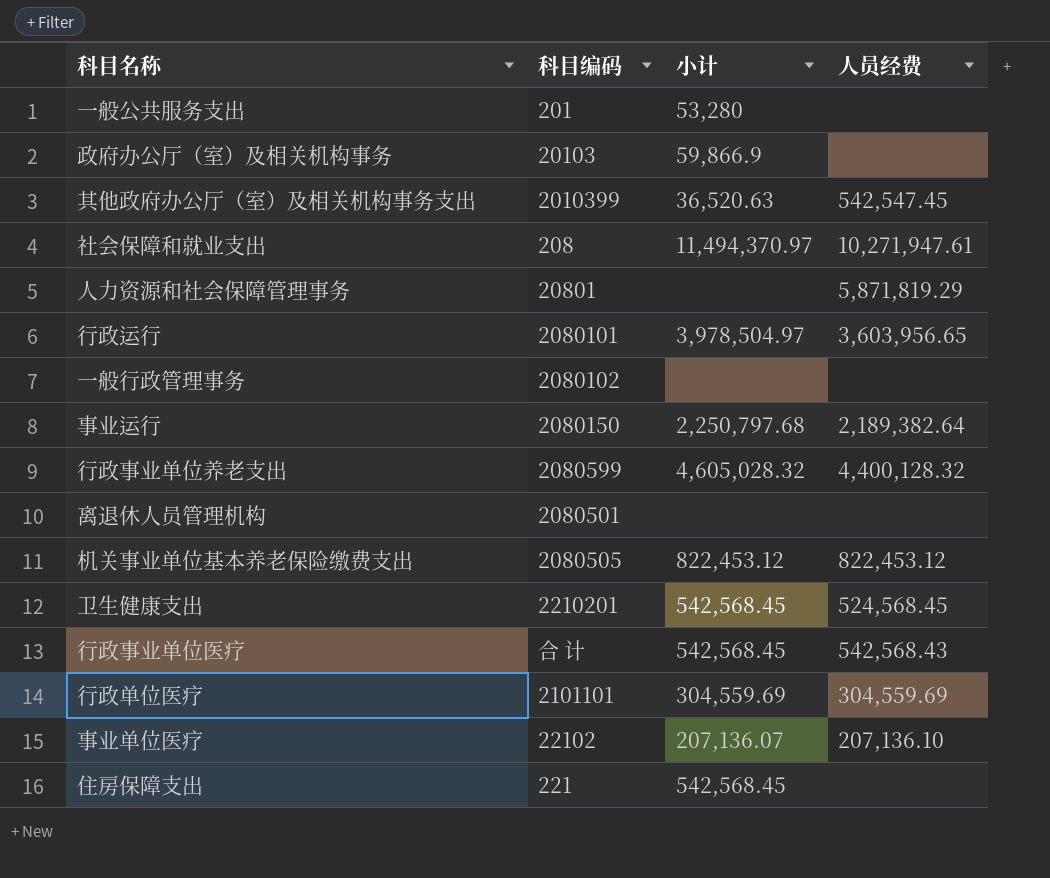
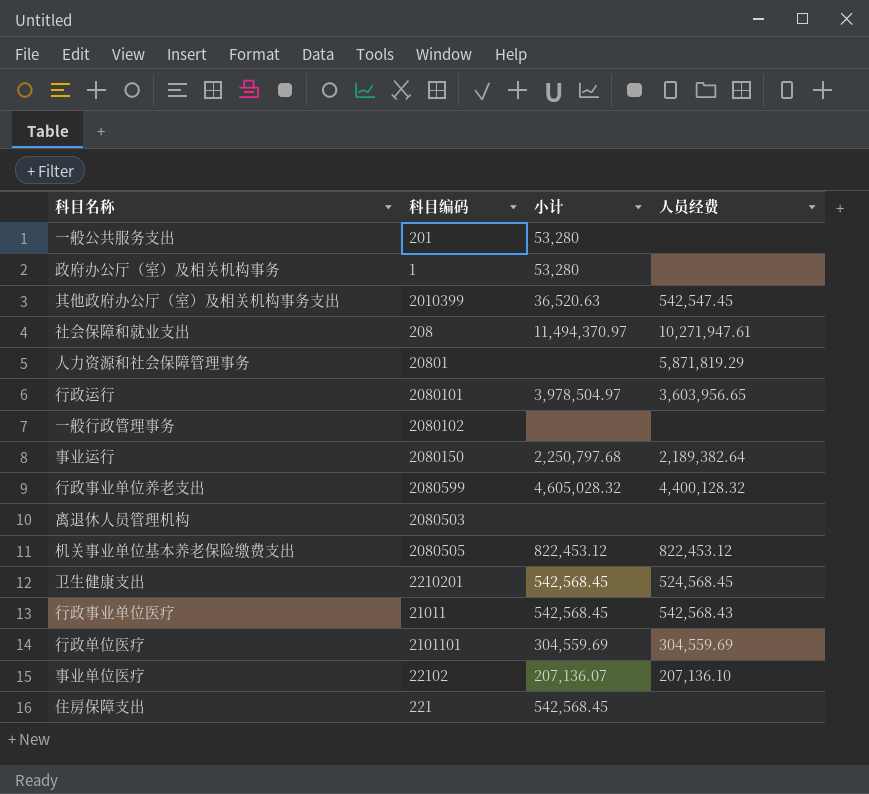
政府办公厅（室）及相关机构事务 | 科目编码: 20103 -> 1
政府办公厅（室）及相关机构事务 | 小计: 59,866.9 -> 53,280
离退休人员管理机构 | 科目编码: 2080501 -> 2080503
行政事业单位医疗 | 科目编码: 合 计 -> 21011

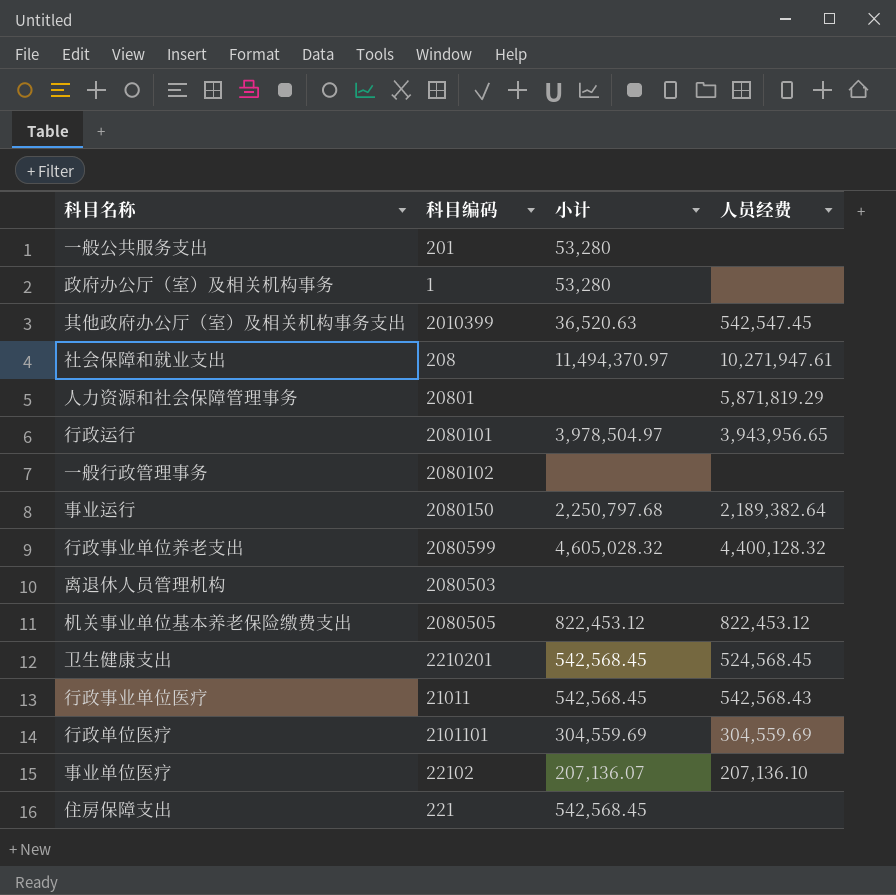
行政运行 | 人员经费: 3,603,956.65 -> 3,943,956.65

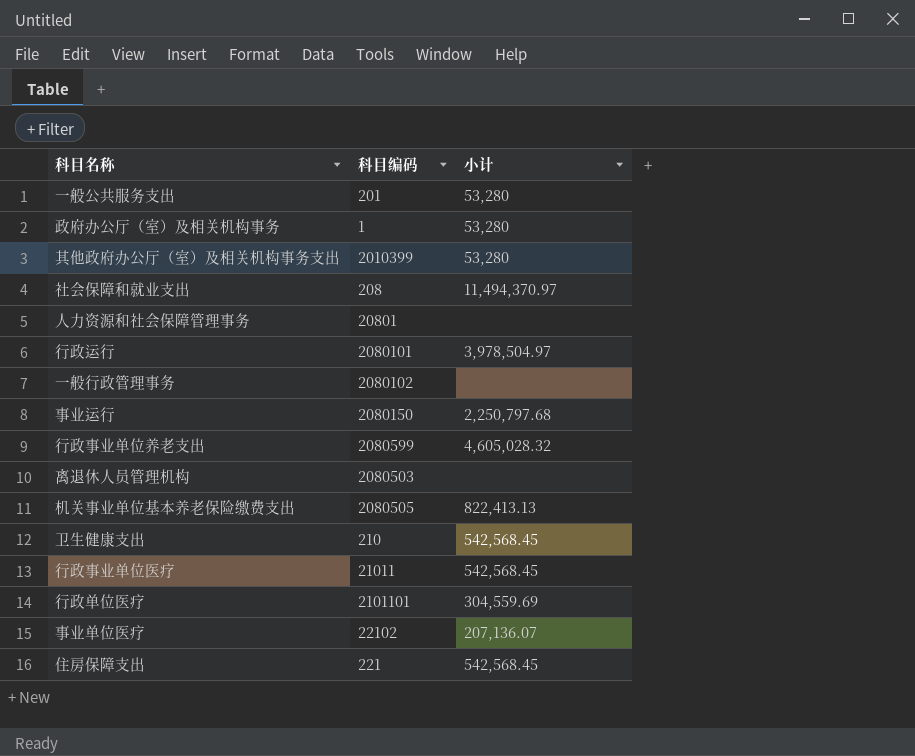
column 人员经费 | position: 4 -> none
其他政府办公厅（室）及相关机构事务支出 | 小计: 36,520.63 -> 53,280
机关事业单位基本养老保险缴费支出 | 小计: 822,453.12 -> 822,413.13
卫生健康支出 | 科目编码: 2210201 -> 210

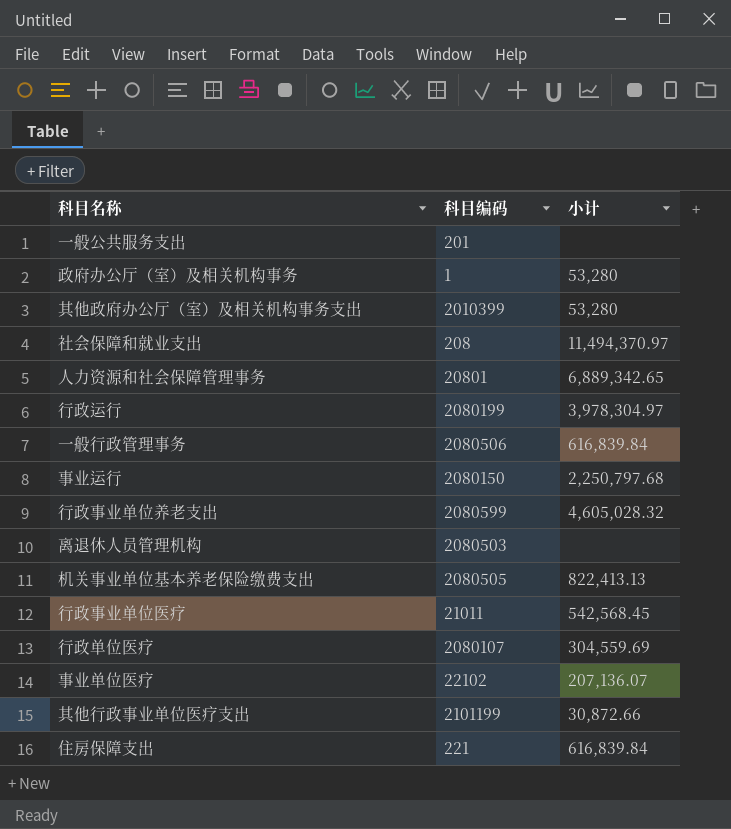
row 卫生健康支出: 210 | 542,568.45 -> none
一般公共服务支出 | 小计: 53,280 -> none
人力资源和社会保障管理事务 | 小计: none -> 6,889,342.65
行政运行 | 科目编码: 2080101 -> 2080199
行政运行 | 小计: 3,978,504.97 -> 3,978,304.97
一般行政管理事务 | 科目编码: 2080102 -> 2080506
一般行政管理事务 | 小计: none -> 616,839.84
行政单位医疗 | 科目编码: 2101101 -> 2080107
row 其他行政事业单位医疗支出: none -> 2101199 | 30,872.66
住房保障支出 | 小计: 542,568.45 -> 616,839.84

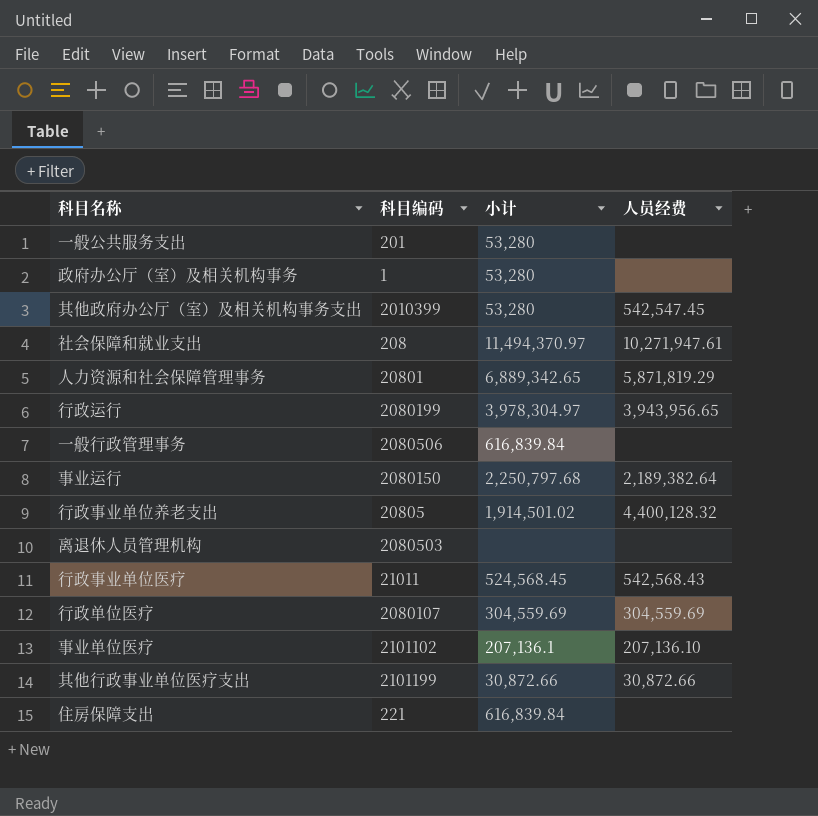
column 人员经费 | position: none -> 4
row 机关事业单位基本养老保险缴费支出: 2080505 | 822,413.13 -> none
一般公共服务支出 | 小计: none -> 53,280
行政事业单位养老支出 | 科目编码: 2080599 -> 20805
行政事业单位养老支出 | 小计: 4,605,028.32 -> 1,914,501.02
行政事业单位医疗 | 小计: 542,568.45 -> 524,568.45
事业单位医疗 | 科目编码: 22102 -> 2101102
事业单位医疗 | 小计: 207,136.07 -> 207,136.1

